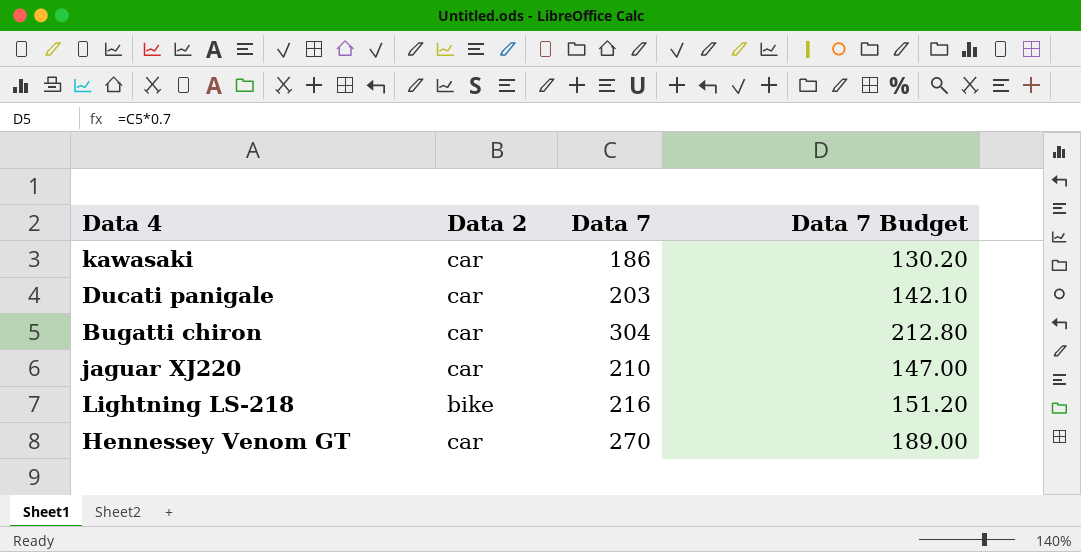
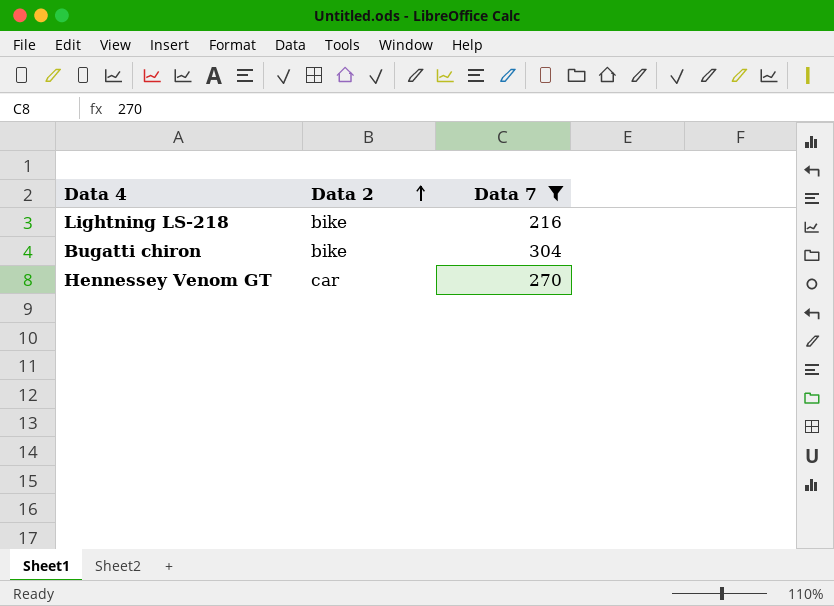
filter: none -> Data 7 >= 216
row order: none -> Data 2 ascending
column Data 7 Budget | formula: [Data 7] * 0.7 -> none
Bugatti chiron | Data 2: car -> bike

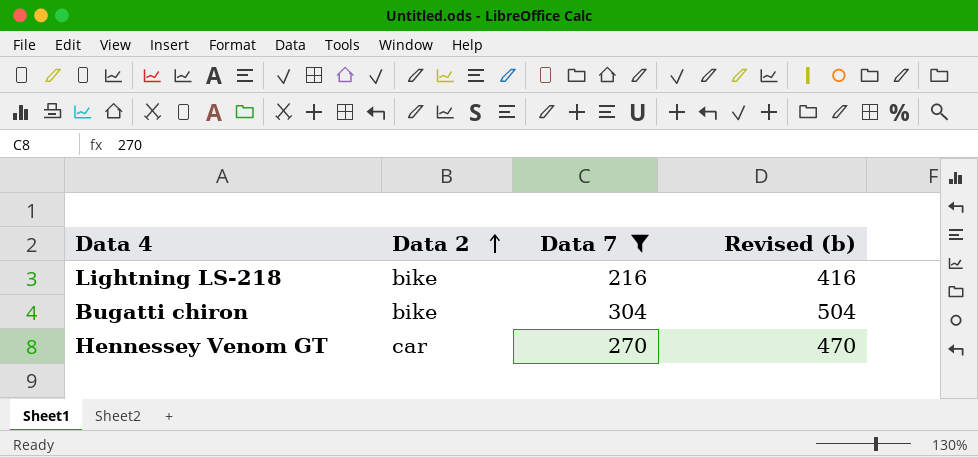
column Revised (b) | formula: none -> [Data 7] + 200

